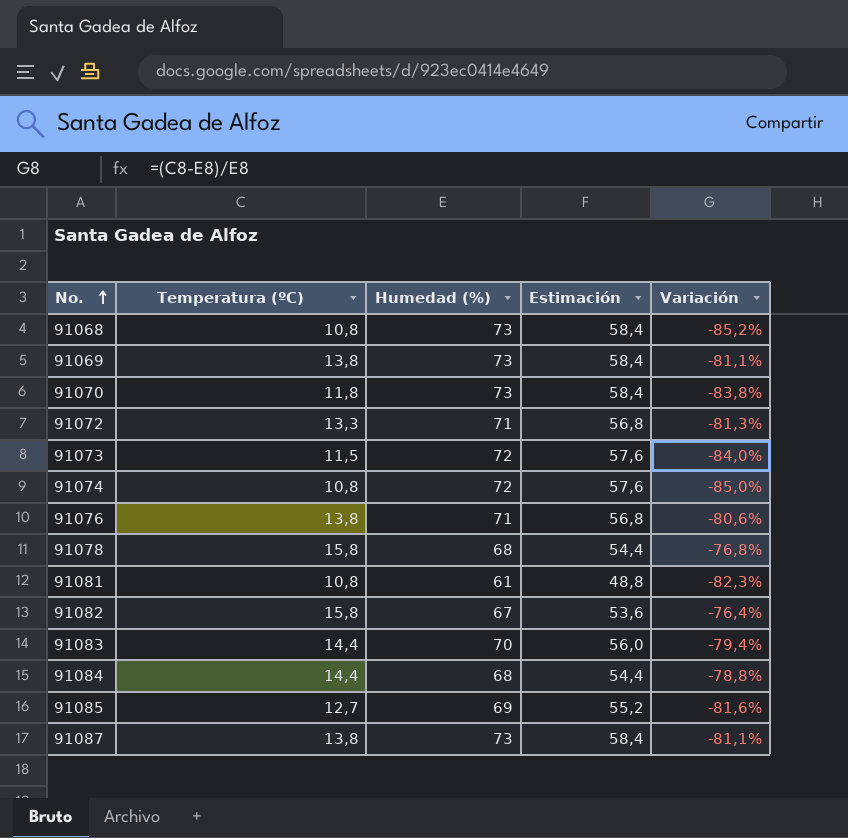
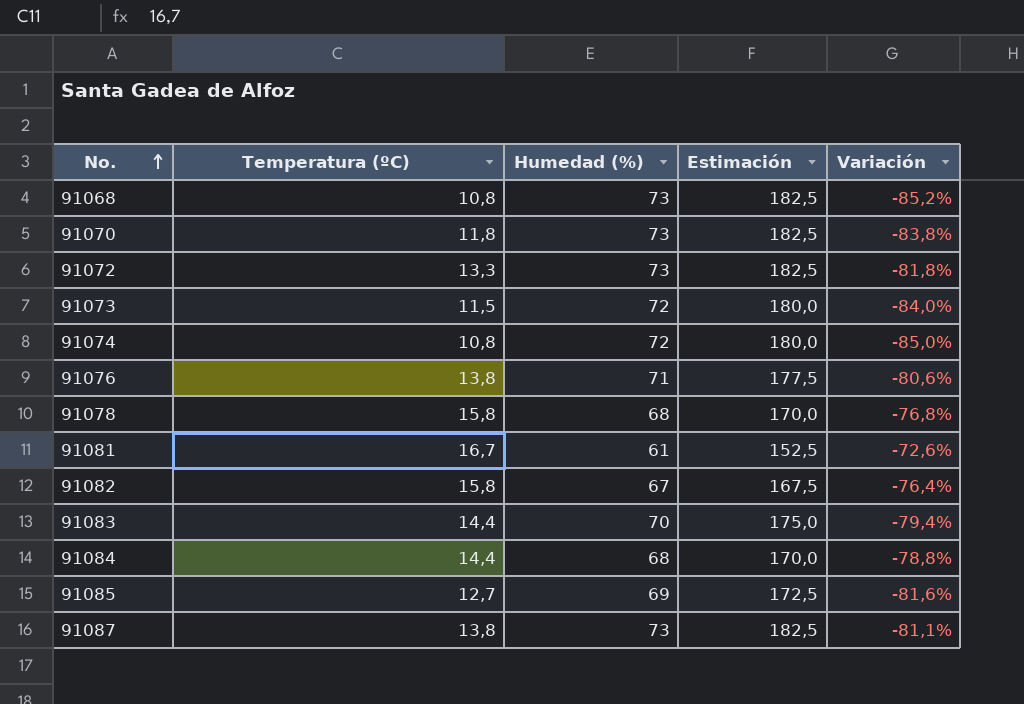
column Estimación | formula: [Humedad (%)] * 0,8 -> [Humedad (%)] * 2,5
row 91069: 13,8 | 73 | 58,4 | -81,1% -> none
91072 | Humedad (%): 71 -> 73
91072 | Variación: -81,3% -> -81,8%
91081 | Temperatura (ºC): 10,8 -> 16,7
91081 | Variación: -82,3% -> -72,6%

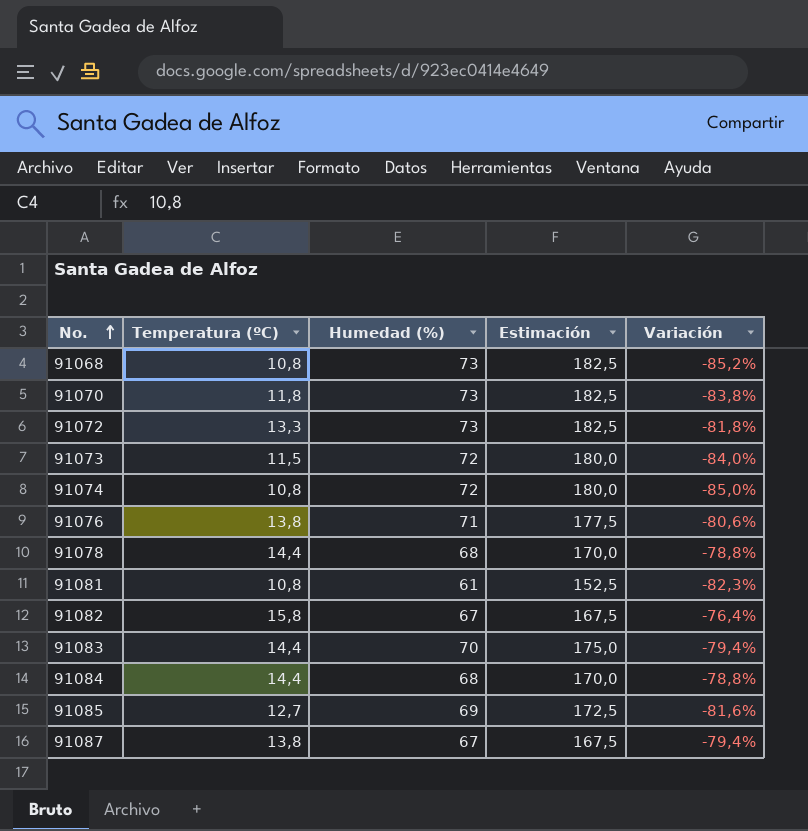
91078 | Temperatura (ºC): 15,8 -> 14,4
91078 | Variación: -76,8% -> -78,8%
91081 | Temperatura (ºC): 16,7 -> 10,8
91081 | Variación: -72,6% -> -82,3%
91087 | Humedad (%): 73 -> 67
91087 | Estimación: 182,5 -> 167,5
91087 | Variación: -81,1% -> -79,4%

